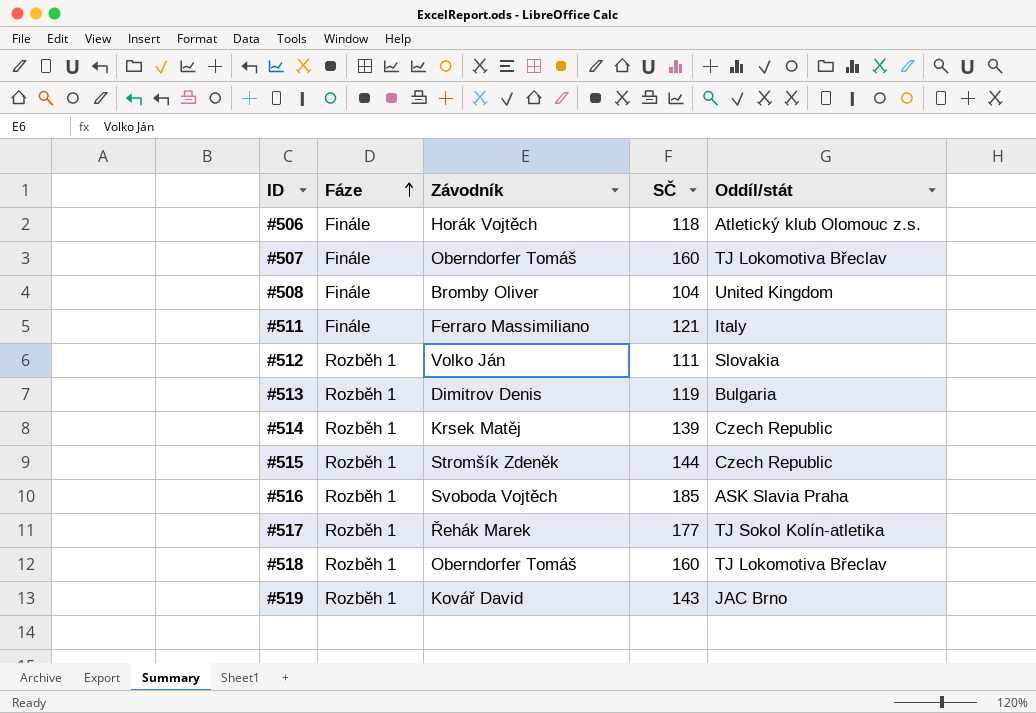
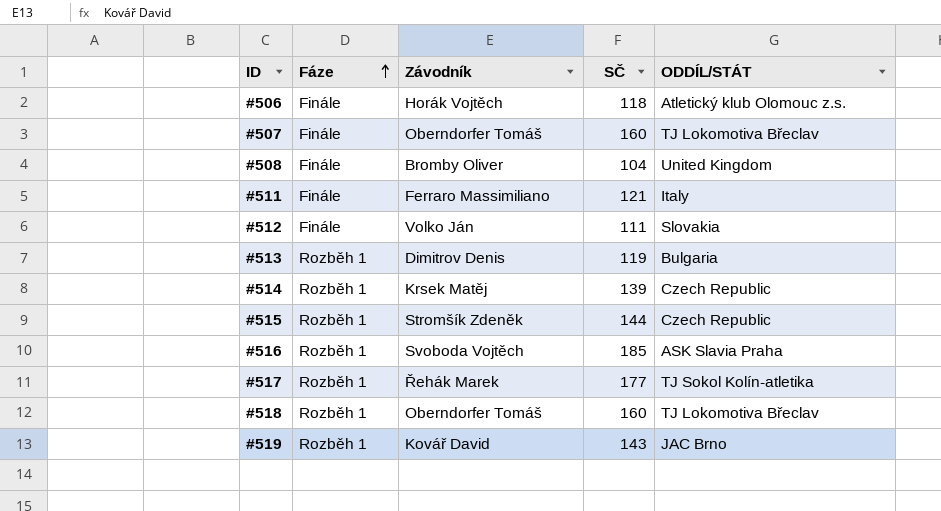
column name: Oddíl/stát -> ODDÍL/STÁT
#512 | Fáze: Rozběh 1 -> Finále

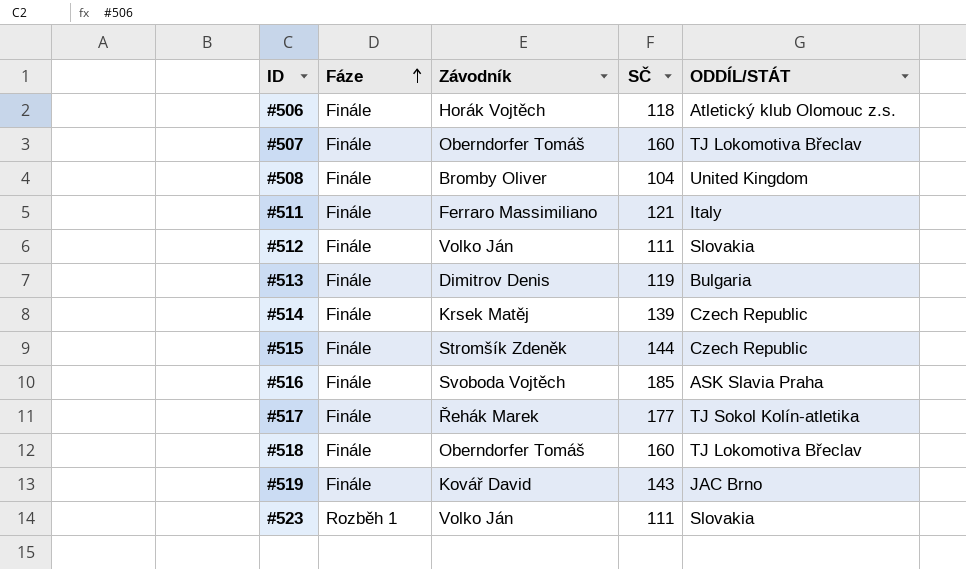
#513 | Fáze: Rozběh 1 -> Finále
#514 | Fáze: Rozběh 1 -> Finále
#515 | Fáze: Rozběh 1 -> Finále
#516 | Fáze: Rozběh 1 -> Finále
#517 | Fáze: Rozběh 1 -> Finále
#518 | Fáze: Rozběh 1 -> Finále
#519 | Fáze: Rozběh 1 -> Finále
row #523: none -> Rozběh 1 | Volko Ján | 111 | Slovakia

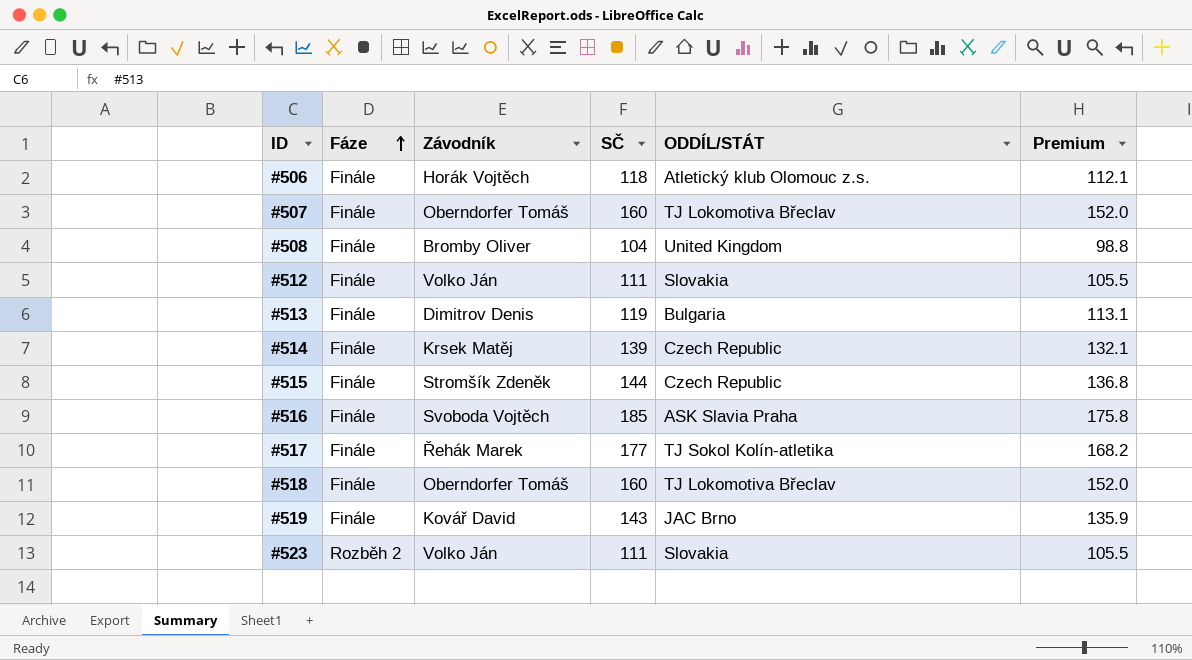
column Premium | formula: none -> [SČ] * 0.95
row #511: Finále | Ferraro Massimiliano | 121 | Italy -> none
#523 | Fáze: Rozběh 1 -> Rozběh 2

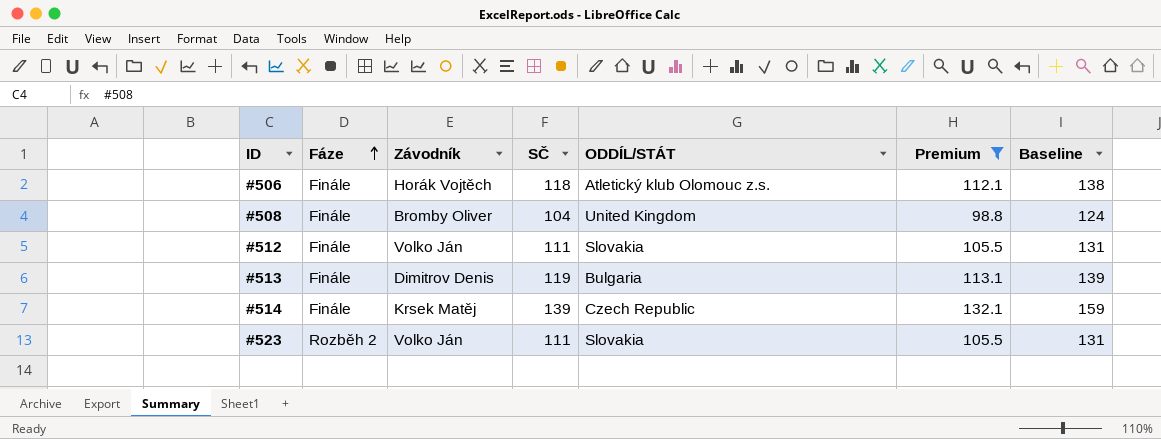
filter: none -> Premium <= 132.1
column Baseline | formula: none -> [SČ] + 20

